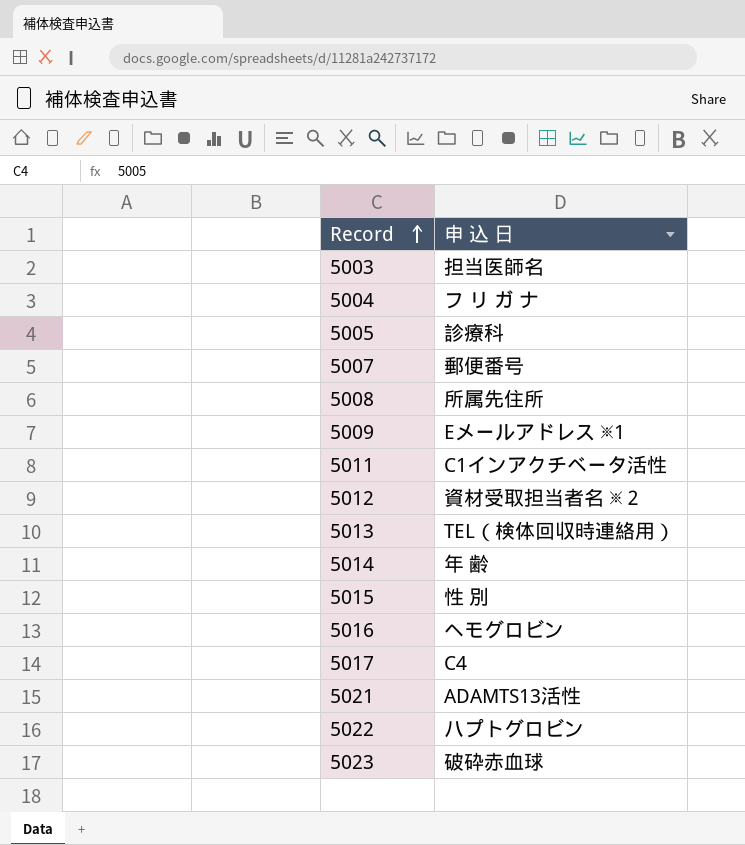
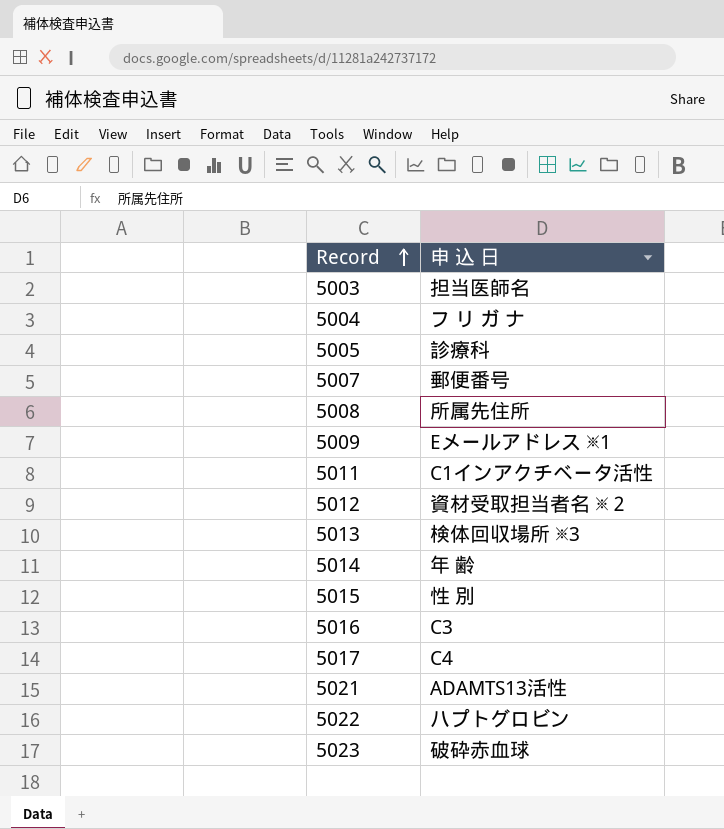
5013 | 申 込 日: TEL（検体回収時連絡用） -> 検体回収場所 ※3
5016 | 申 込 日: ヘモグロビン -> C3

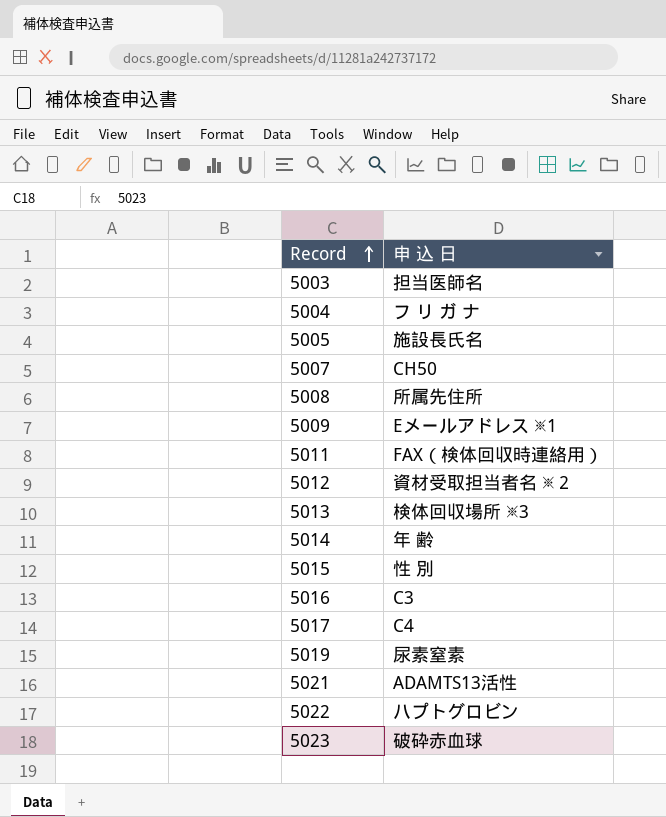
5005 | 申 込 日: 診療科 -> 施設長氏名
5007 | 申 込 日: 郵便番号 -> CH50
5011 | 申 込 日: C1インアクチベータ活性 -> FAX（検体回収時連絡用）
row 5019: none -> 尿素窒素

